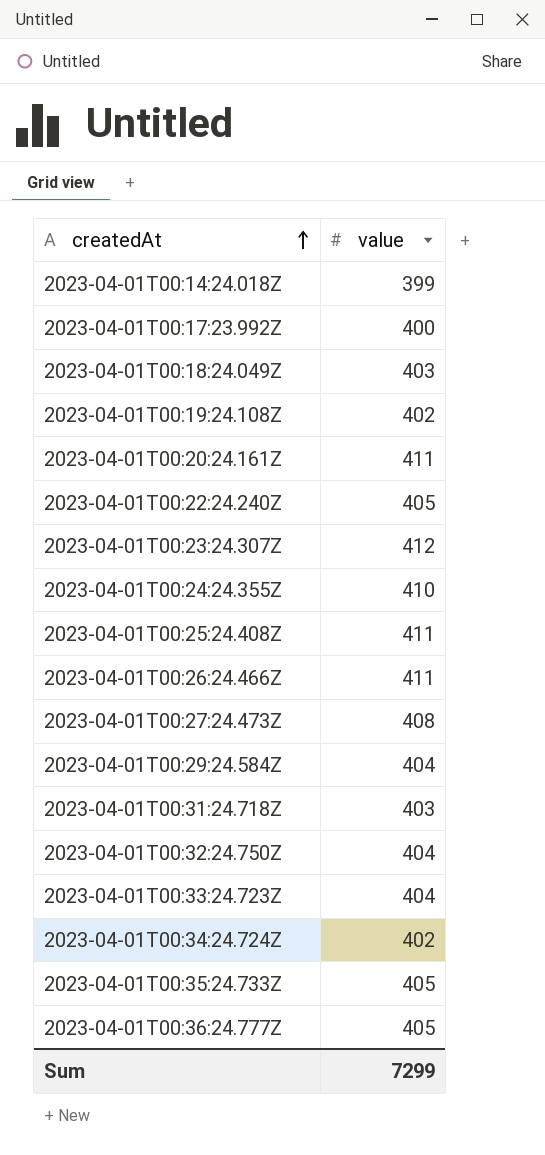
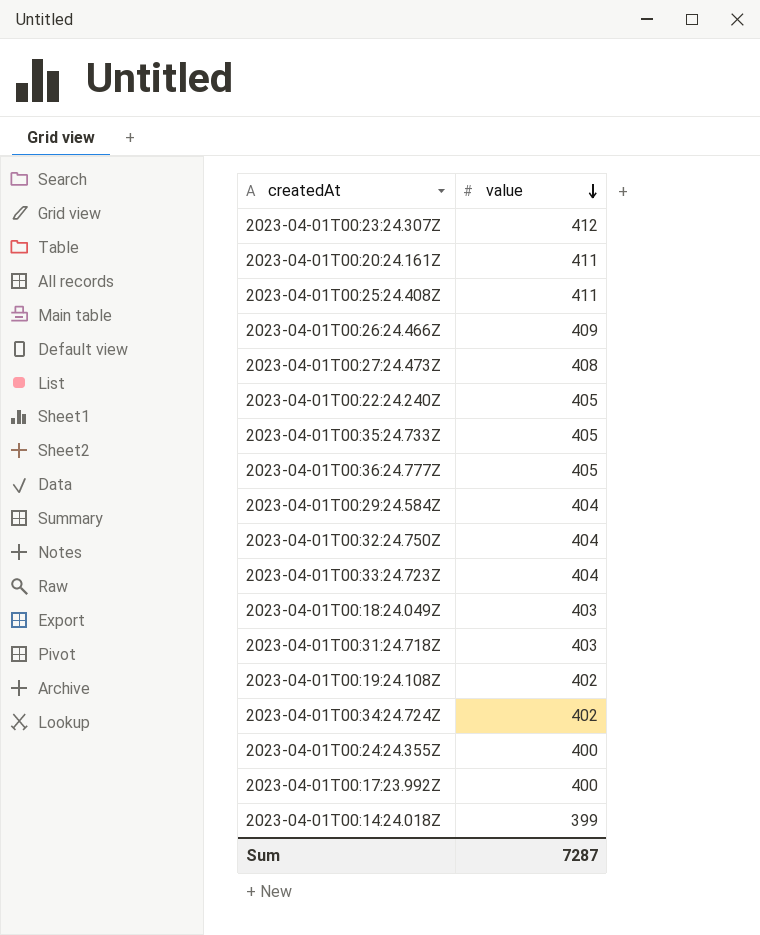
row order: createdAt ascending -> value descending
2023-04-01T00:26:24.466Z | value: 411 -> 409
2023-04-01T00:24:24.355Z | value: 410 -> 400
Sum | value: 7299 -> 7287

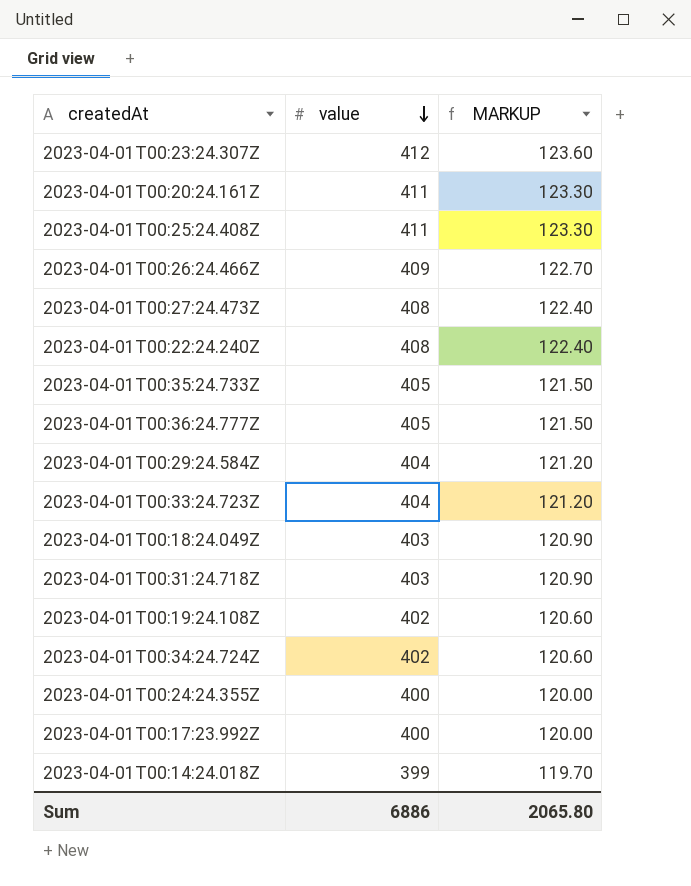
column MARKUP | formula: none -> [value] * 0.3
row 2023-04-01T00:32:24.750Z: 404 -> none
2023-04-01T00:22:24.240Z | value: 405 -> 408
Sum | value: 7287 -> 6886

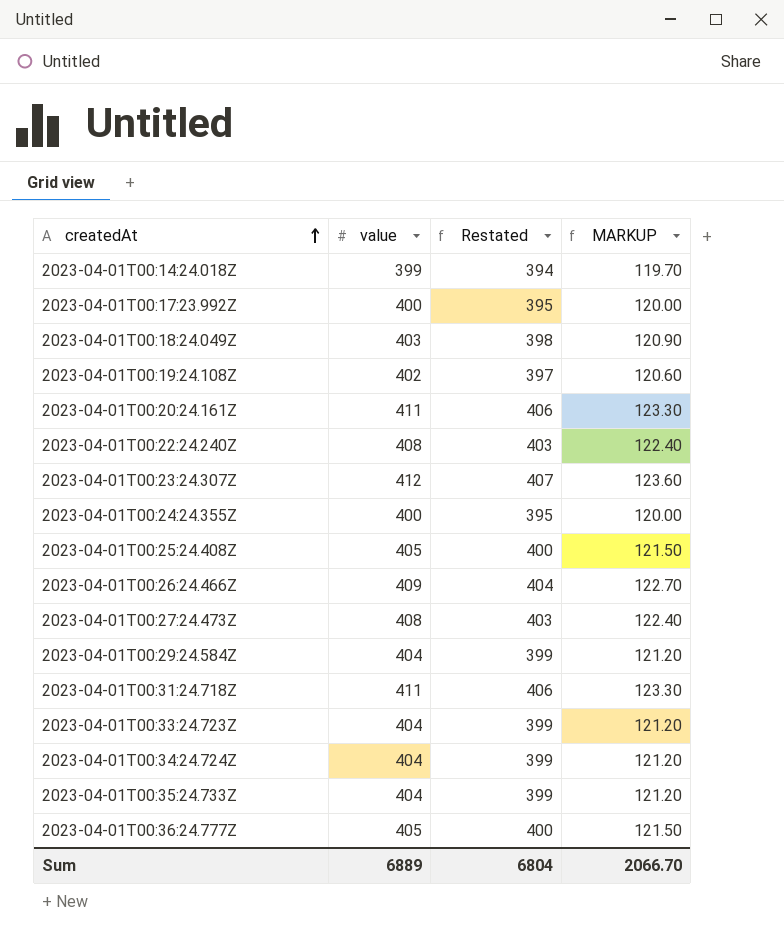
row order: value descending -> createdAt ascending
column Restated | formula: none -> [value] - 5
2023-04-01T00:25:24.408Z | value: 411 -> 405
2023-04-01T00:25:24.408Z | MARKUP: 123.30 -> 121.50
2023-04-01T00:31:24.718Z | value: 403 -> 411
2023-04-01T00:31:24.718Z | MARKUP: 120.90 -> 123.30
2023-04-01T00:34:24.724Z | value: 402 -> 404
2023-04-01T00:34:24.724Z | MARKUP: 120.60 -> 121.20
2023-04-01T00:35:24.733Z | value: 405 -> 404
2023-04-01T00:35:24.733Z | MARKUP: 121.50 -> 121.20
Sum | value: 6886 -> 6889
Sum | MARKUP: 2065.80 -> 2066.70

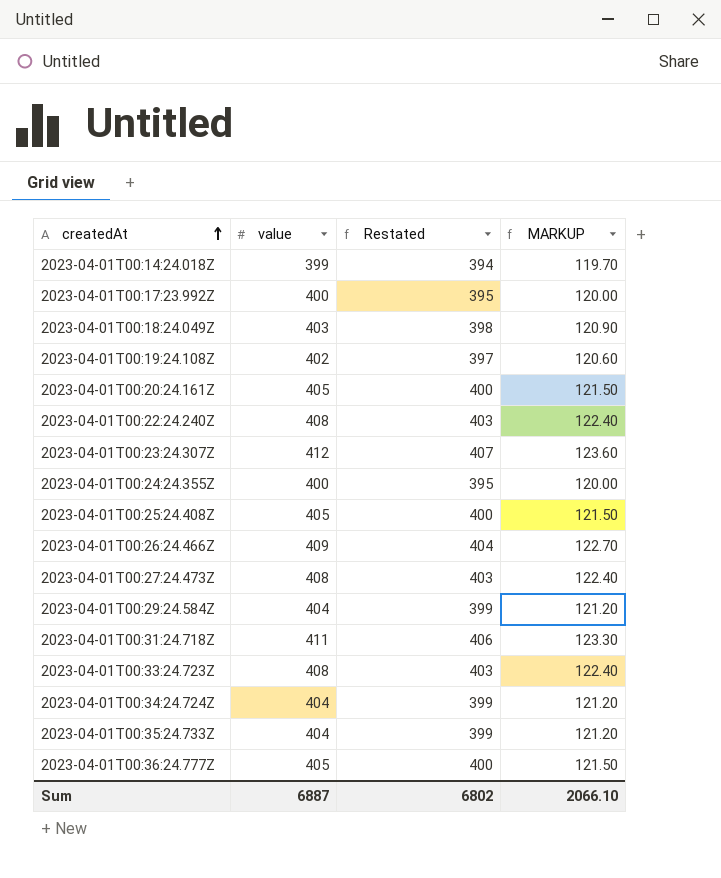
2023-04-01T00:20:24.161Z | value: 411 -> 405
2023-04-01T00:20:24.161Z | Restated: 406 -> 400
2023-04-01T00:20:24.161Z | MARKUP: 123.30 -> 121.50
2023-04-01T00:33:24.723Z | value: 404 -> 408
2023-04-01T00:33:24.723Z | Restated: 399 -> 403
2023-04-01T00:33:24.723Z | MARKUP: 121.20 -> 122.40
Sum | value: 6889 -> 6887
Sum | Restated: 6804 -> 6802
Sum | MARKUP: 2066.70 -> 2066.10

